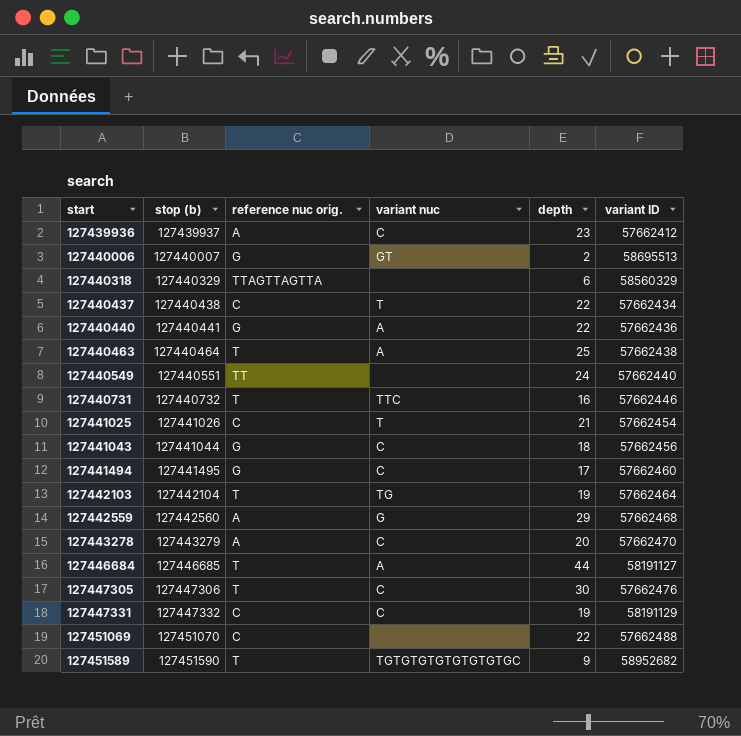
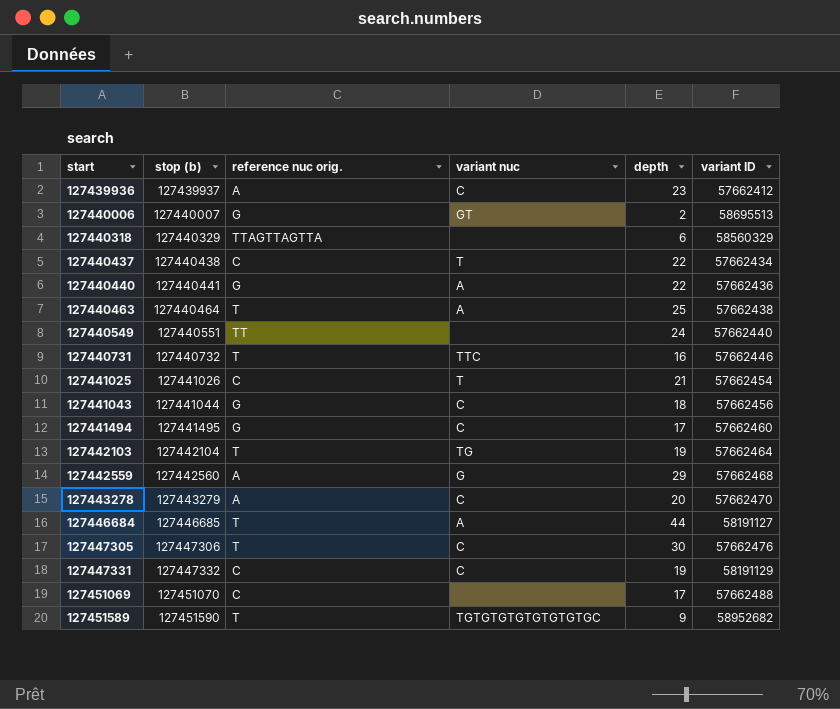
127451069 | depth: 22 -> 17

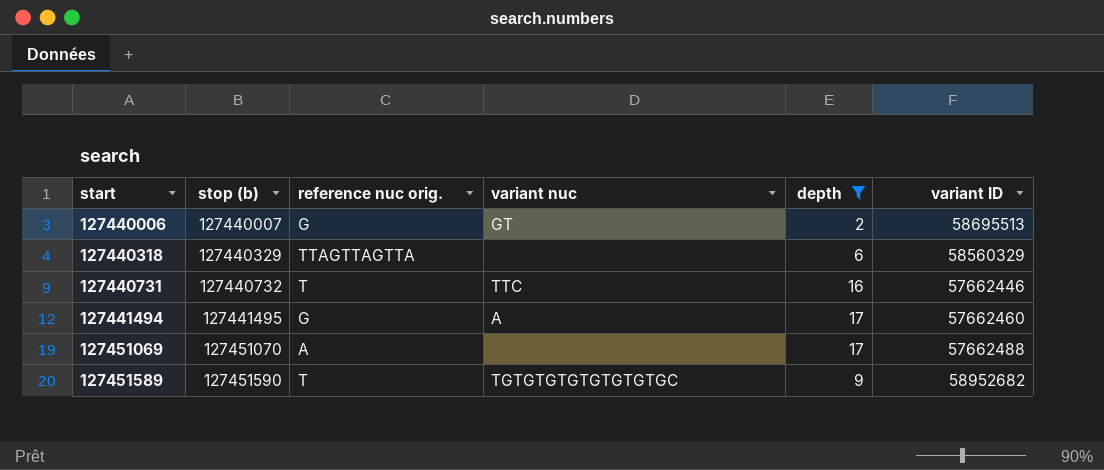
filter: none -> depth <= 17
127441494 | variant nuc: C -> A
127451069 | reference nuc orig.: C -> A

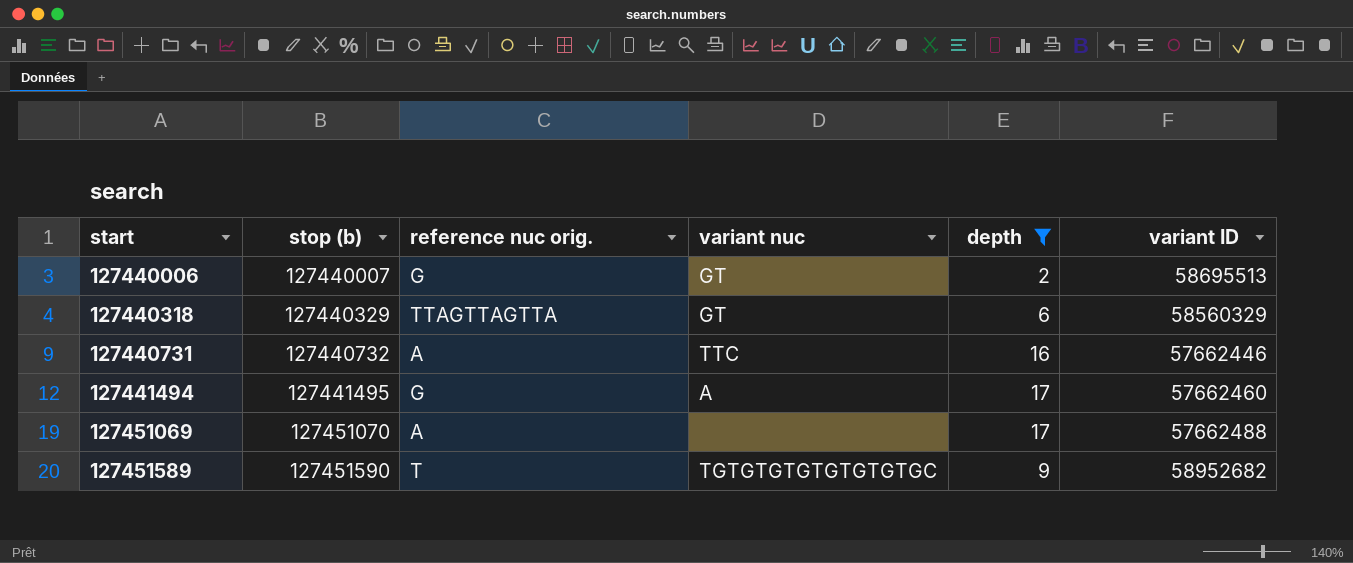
127440318 | variant nuc: none -> GT
127440731 | reference nuc orig.: T -> A

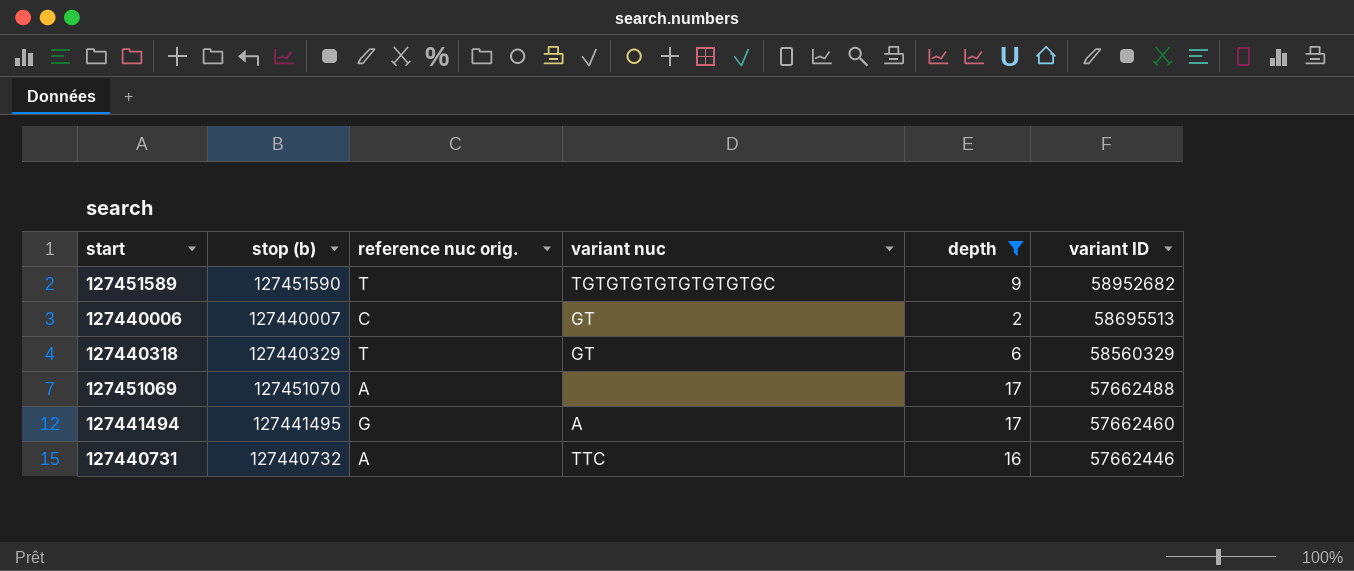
row order: start ascending -> variant ID descending
127440006 | reference nuc orig.: G -> C
127440318 | reference nuc orig.: TTAGTTAGTTA -> T

